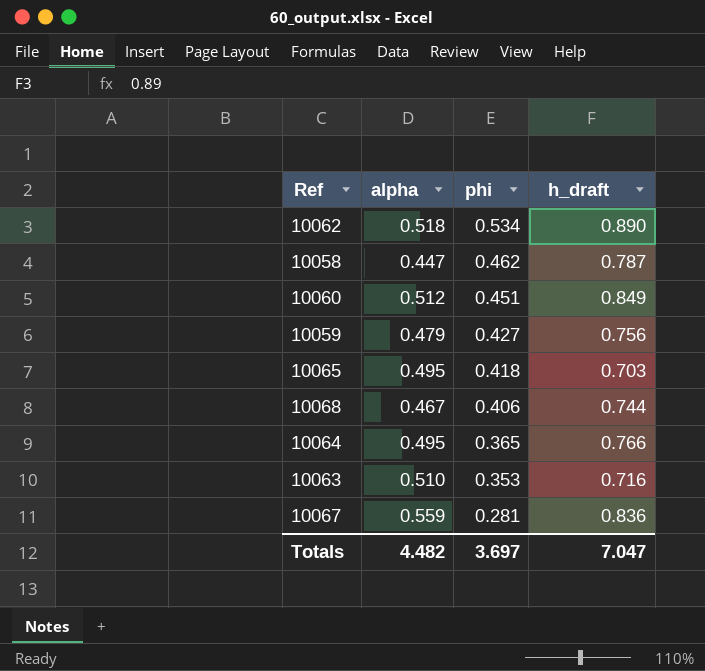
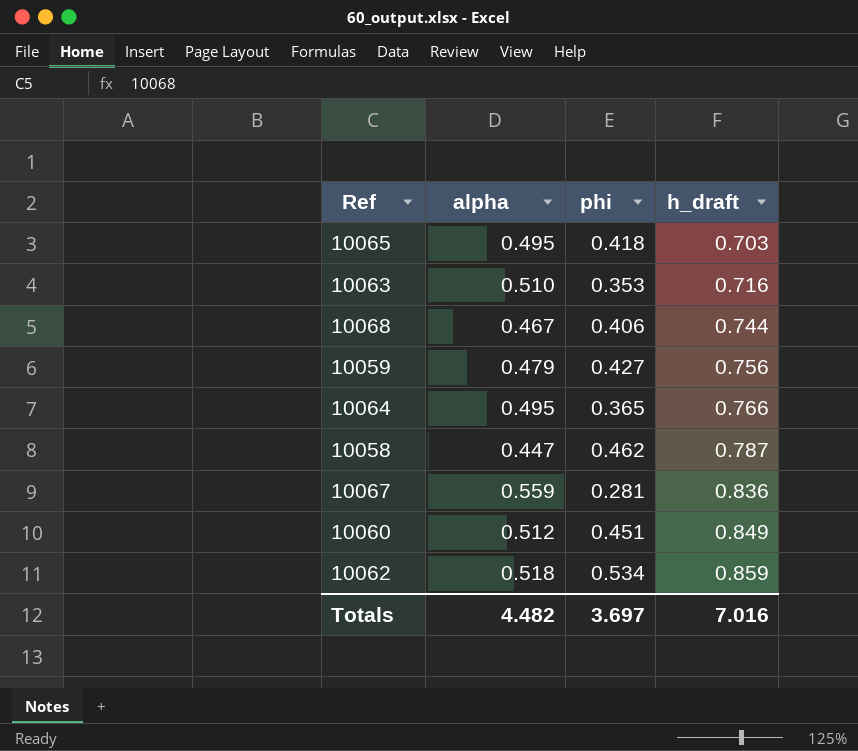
row order: phi descending -> h_draft ascending
10062 | h_draft: 0.890 -> 0.859
Totals | h_draft: 7.047 -> 7.016

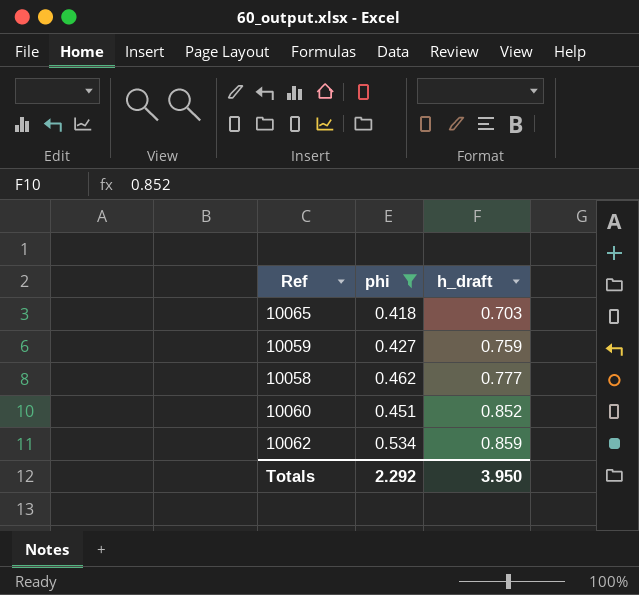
filter: none -> phi >= 0.418
column alpha | position: 2 -> none
10059 | h_draft: 0.756 -> 0.759
10058 | h_draft: 0.787 -> 0.777
10060 | h_draft: 0.849 -> 0.852
Totals | phi: 3.697 -> 2.292
Totals | h_draft: 7.016 -> 3.950

